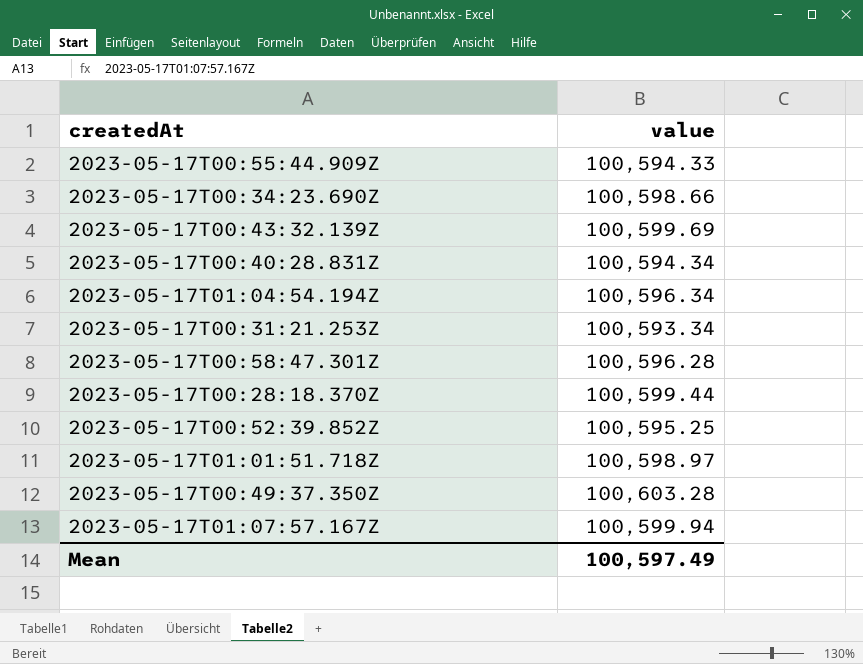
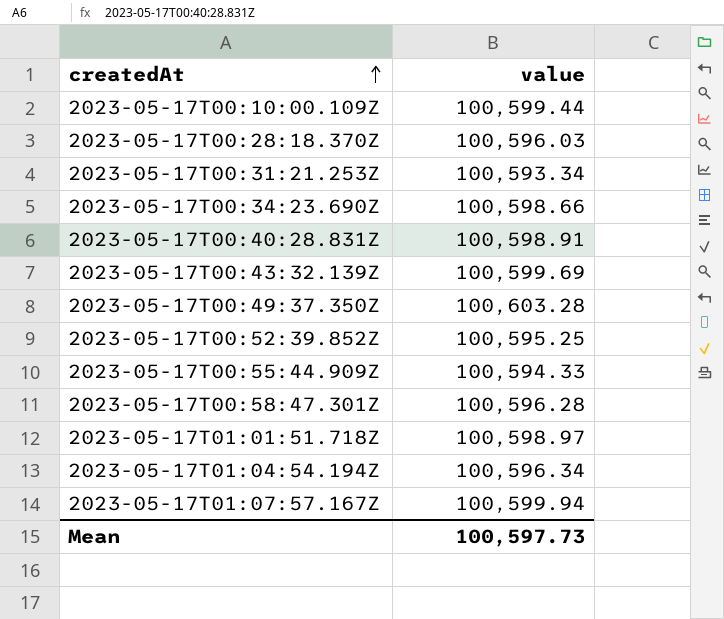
row order: none -> createdAt ascending
row 2023-05-17T00:10:00.109Z: none -> 100,599.44
2023-05-17T00:28:18.370Z | value: 100,599.44 -> 100,596.03
2023-05-17T00:40:28.831Z | value: 100,594.34 -> 100,598.91
Mean | value: 100,597.49 -> 100,597.73

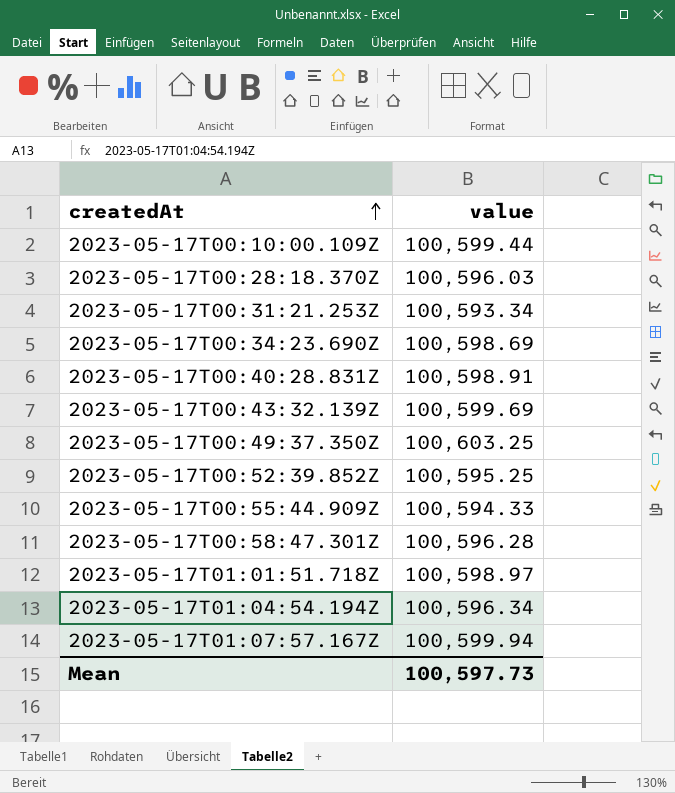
2023-05-17T00:34:23.690Z | value: 100,598.66 -> 100,598.69
2023-05-17T00:49:37.350Z | value: 100,603.28 -> 100,603.25

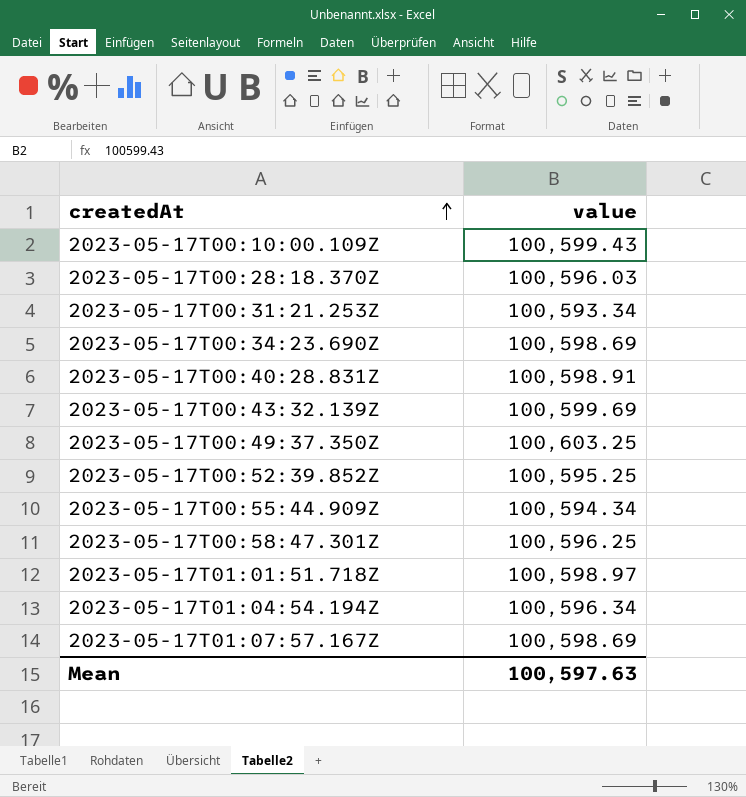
2023-05-17T00:10:00.109Z | value: 100,599.44 -> 100,599.43
2023-05-17T00:55:44.909Z | value: 100,594.33 -> 100,594.34
2023-05-17T00:58:47.301Z | value: 100,596.28 -> 100,596.25
2023-05-17T01:07:57.167Z | value: 100,599.94 -> 100,598.69
Mean | value: 100,597.73 -> 100,597.63

